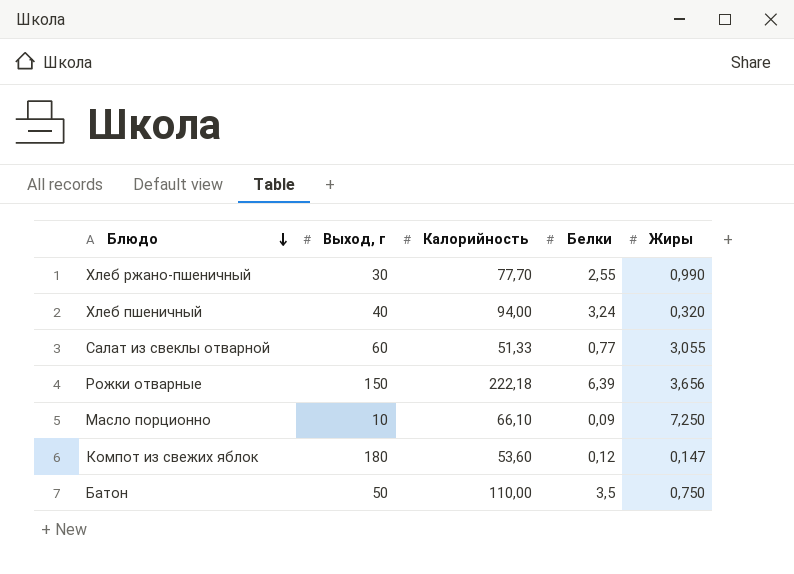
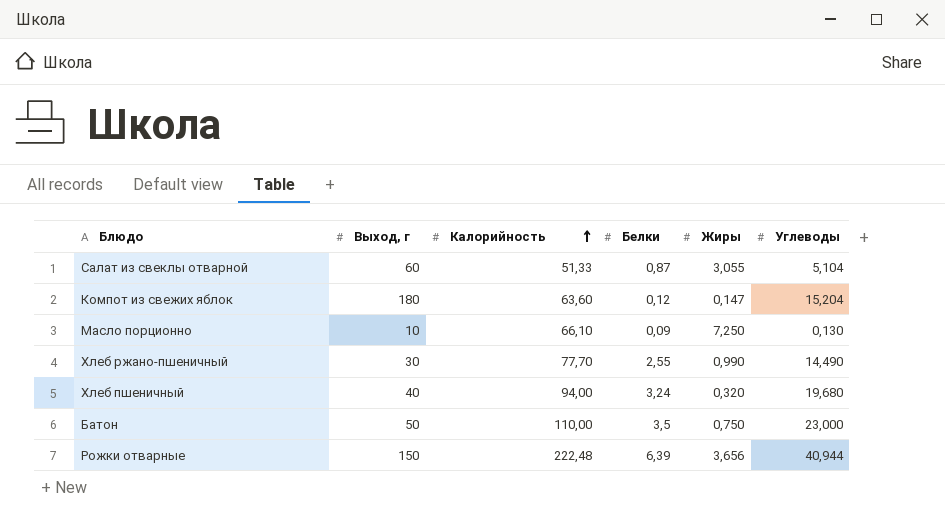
row order: Блюдо descending -> Калорийность ascending
column Углеводы | position: none -> 6
Салат из свеклы отварной | Белки: 0,77 -> 0,87
Компот из свежих яблок | Калорийность: 53,60 -> 63,60
Рожки отварные | Калорийность: 222,18 -> 222,48

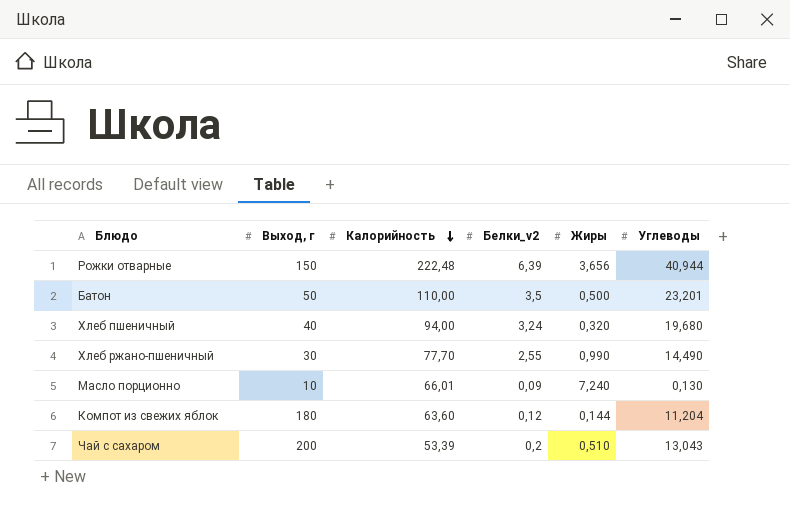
row order: Калорийность ascending -> Калорийность descending
column name: Белки -> Белки_v2
row Салат из свеклы отварной: 60 | 51,33 | 0,87 | 3,055 | 5,104 -> none
Батон | Жиры: 0,750 -> 0,500
Батон | Углеводы: 23,000 -> 23,201
Масло порционно | Калорийность: 66,10 -> 66,01
Масло порционно | Жиры: 7,250 -> 7,240
Компот из свежих яблок | Жиры: 0,147 -> 0,144
Компот из свежих яблок | Углеводы: 15,204 -> 11,204
row Чай с сахаром: none -> 200 | 53,39 | 0,2 | 0,510 | 13,043

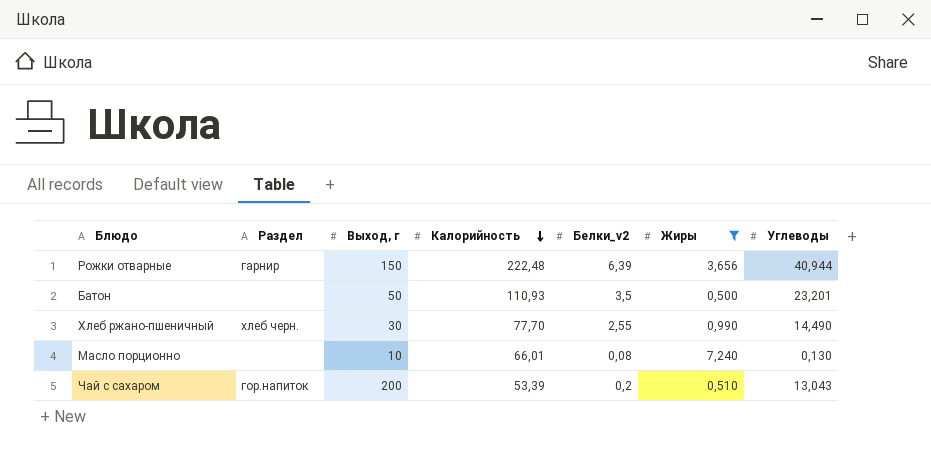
filter: none -> Жиры >= 0,500
column Раздел | position: none -> 2
Батон | Калорийность: 110,00 -> 110,93
Масло порционно | Белки_v2: 0,09 -> 0,08

